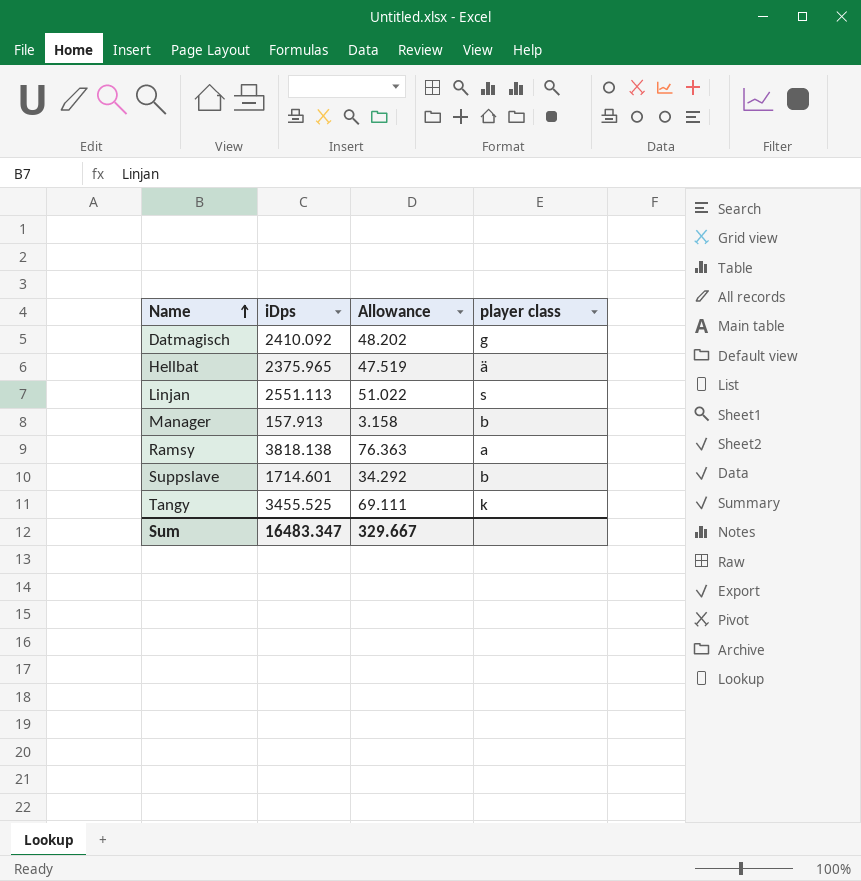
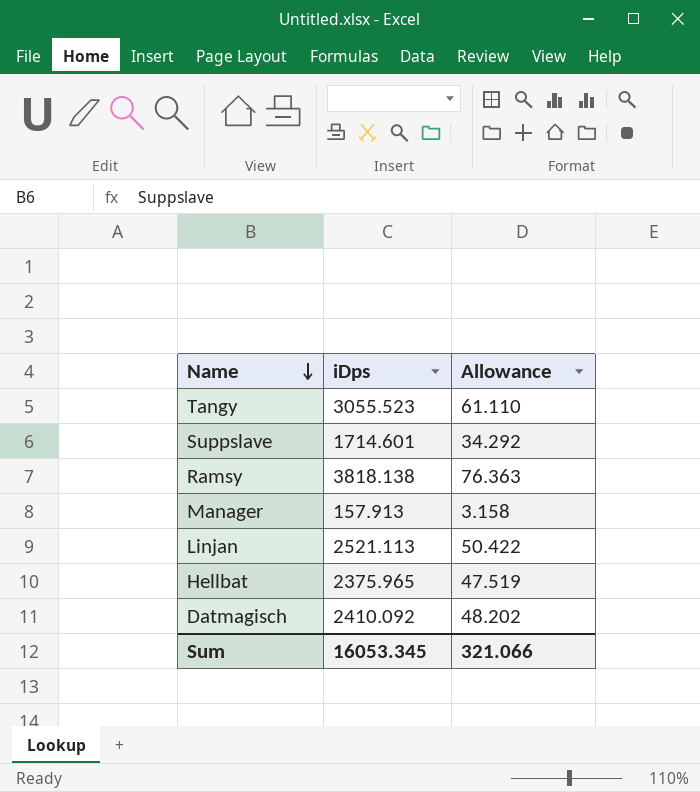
row order: Name ascending -> Name descending
column player class | position: 4 -> none
Tangy | iDps: 3455.525 -> 3055.523
Tangy | Allowance: 69.111 -> 61.110
Linjan | iDps: 2551.113 -> 2521.113
Linjan | Allowance: 51.022 -> 50.422
Sum | iDps: 16483.347 -> 16053.345
Sum | Allowance: 329.667 -> 321.066

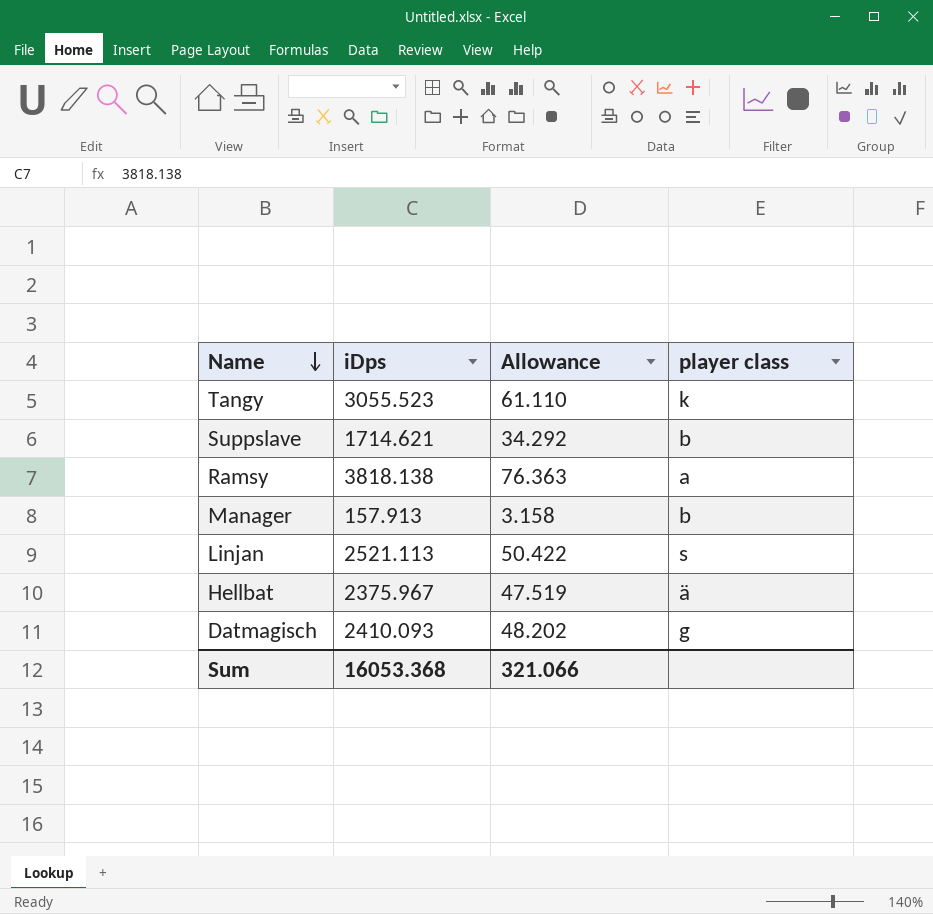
column player class | position: none -> 4
Suppslave | iDps: 1714.601 -> 1714.621
Hellbat | iDps: 2375.965 -> 2375.967
Datmagisch | iDps: 2410.092 -> 2410.093
Sum | iDps: 16053.345 -> 16053.368

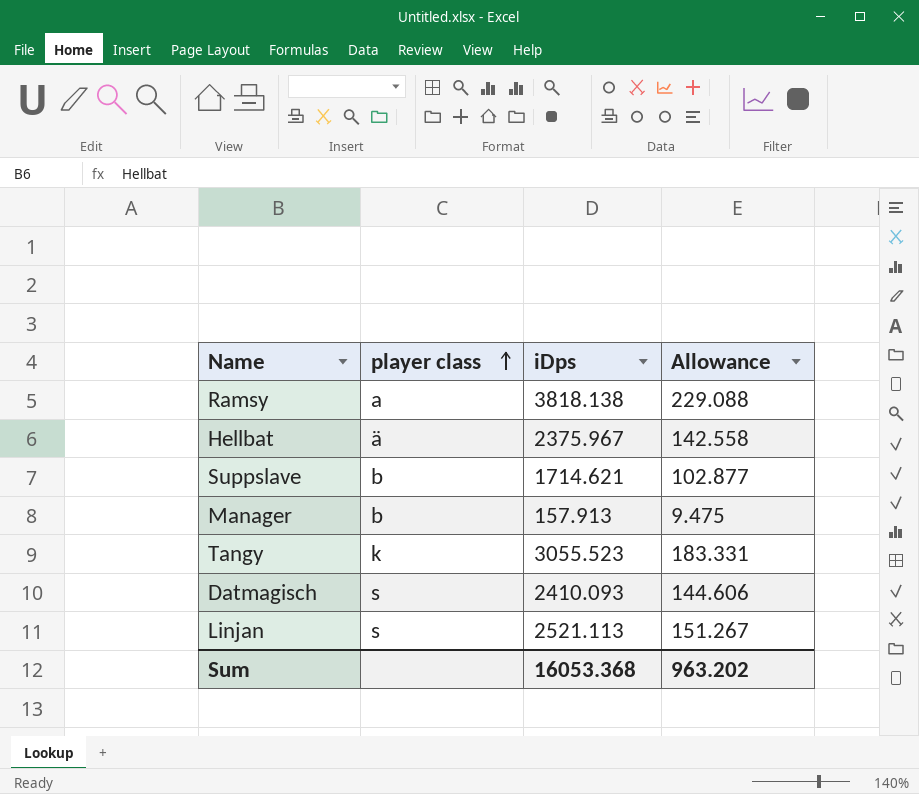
row order: Name descending -> player class ascending
column player class | position: 4 -> 2
column Allowance | formula: [iDps] * 0.02 -> [iDps] * 0.06
Datmagisch | player class: g -> s
Sum | Allowance: 321.066 -> 963.202

